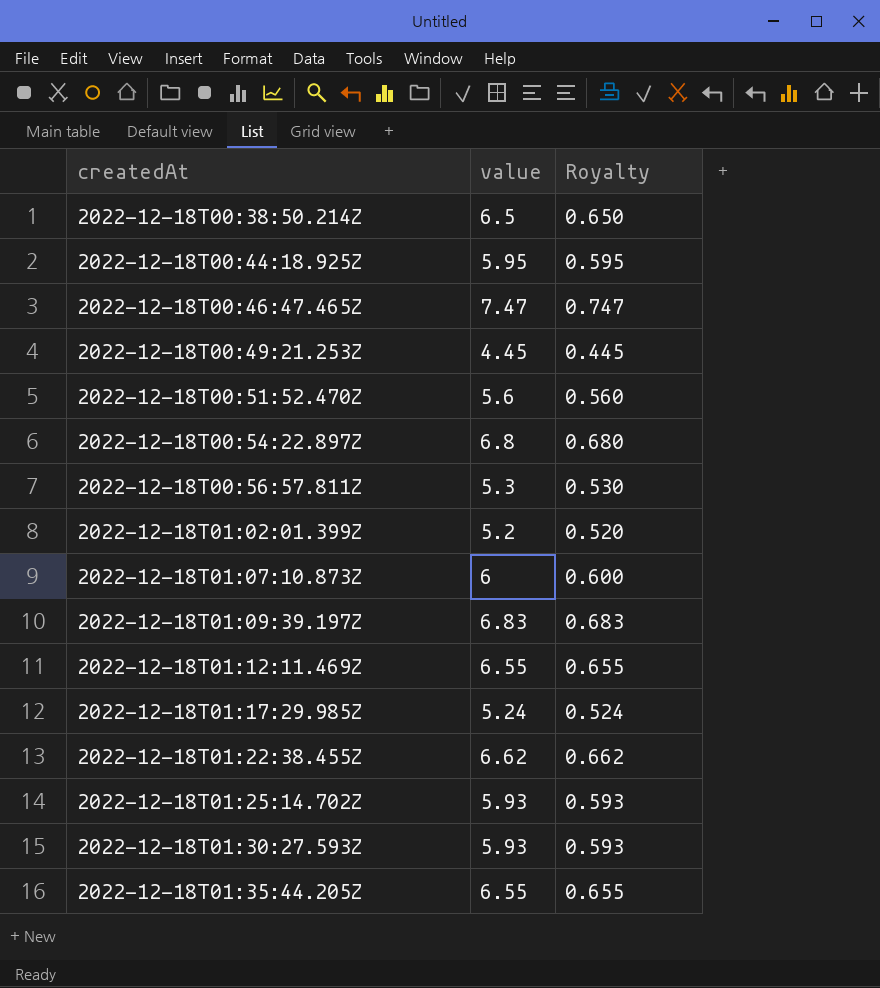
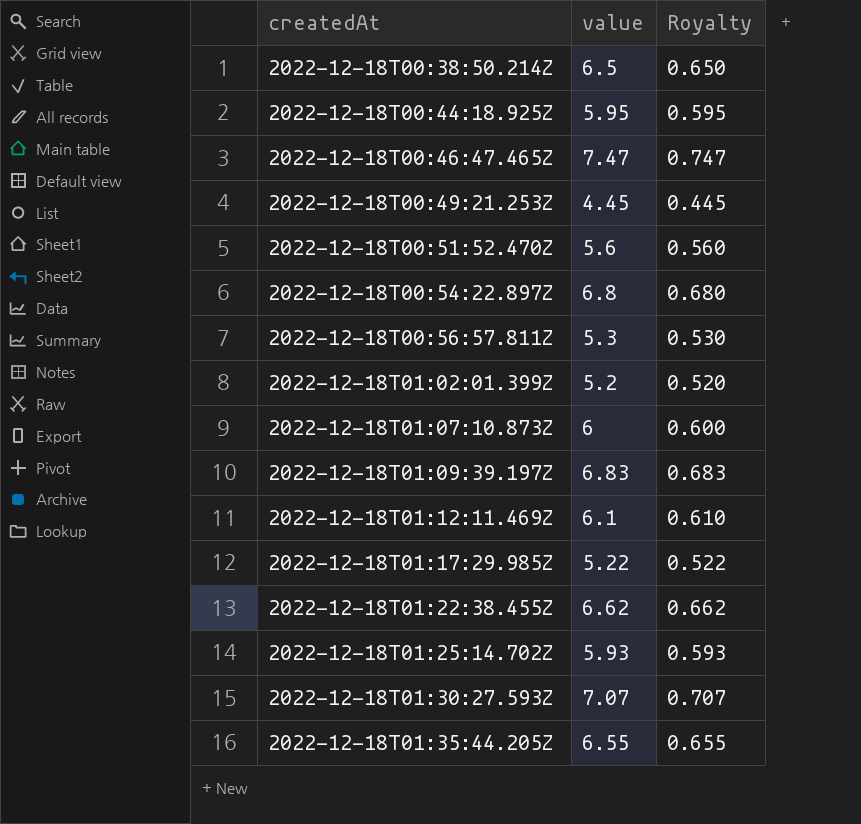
2022-12-18T01:12:11.469Z | value: 6.55 -> 6.1
2022-12-18T01:12:11.469Z | Royalty: 0.655 -> 0.610
2022-12-18T01:17:29.985Z | value: 5.24 -> 5.22
2022-12-18T01:17:29.985Z | Royalty: 0.524 -> 0.522
2022-12-18T01:30:27.593Z | value: 5.93 -> 7.07
2022-12-18T01:30:27.593Z | Royalty: 0.593 -> 0.707

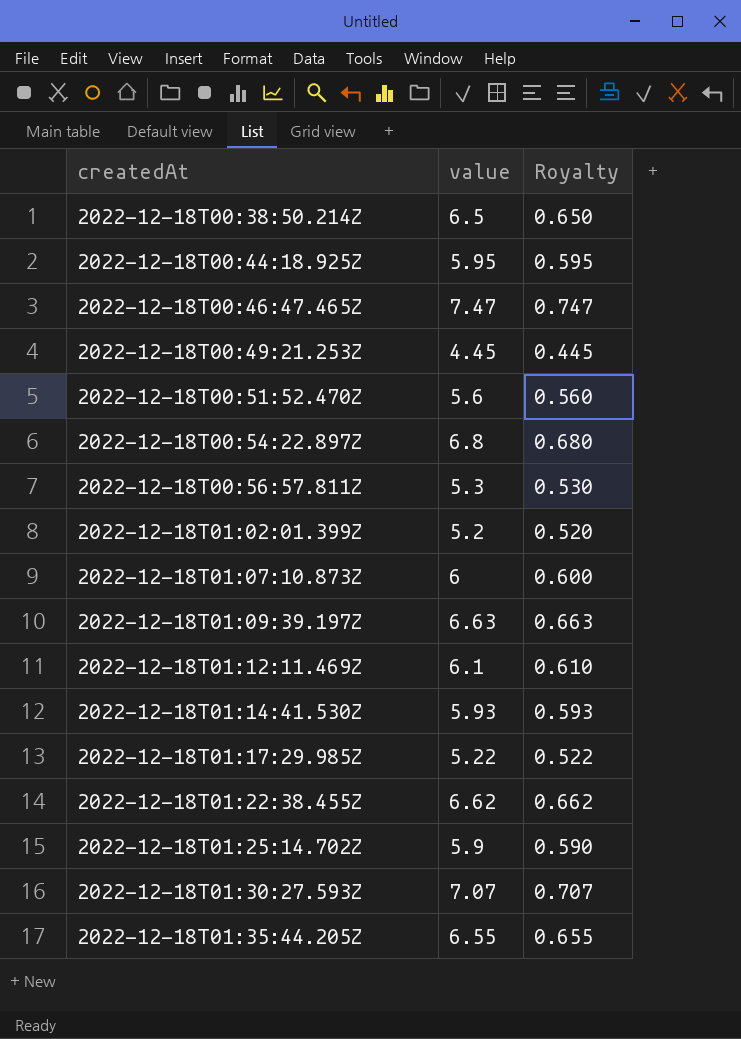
2022-12-18T01:09:39.197Z | value: 6.83 -> 6.63
2022-12-18T01:09:39.197Z | Royalty: 0.683 -> 0.663
row 2022-12-18T01:14:41.530Z: none -> 5.93 | 0.593
2022-12-18T01:25:14.702Z | value: 5.93 -> 5.9
2022-12-18T01:25:14.702Z | Royalty: 0.593 -> 0.590

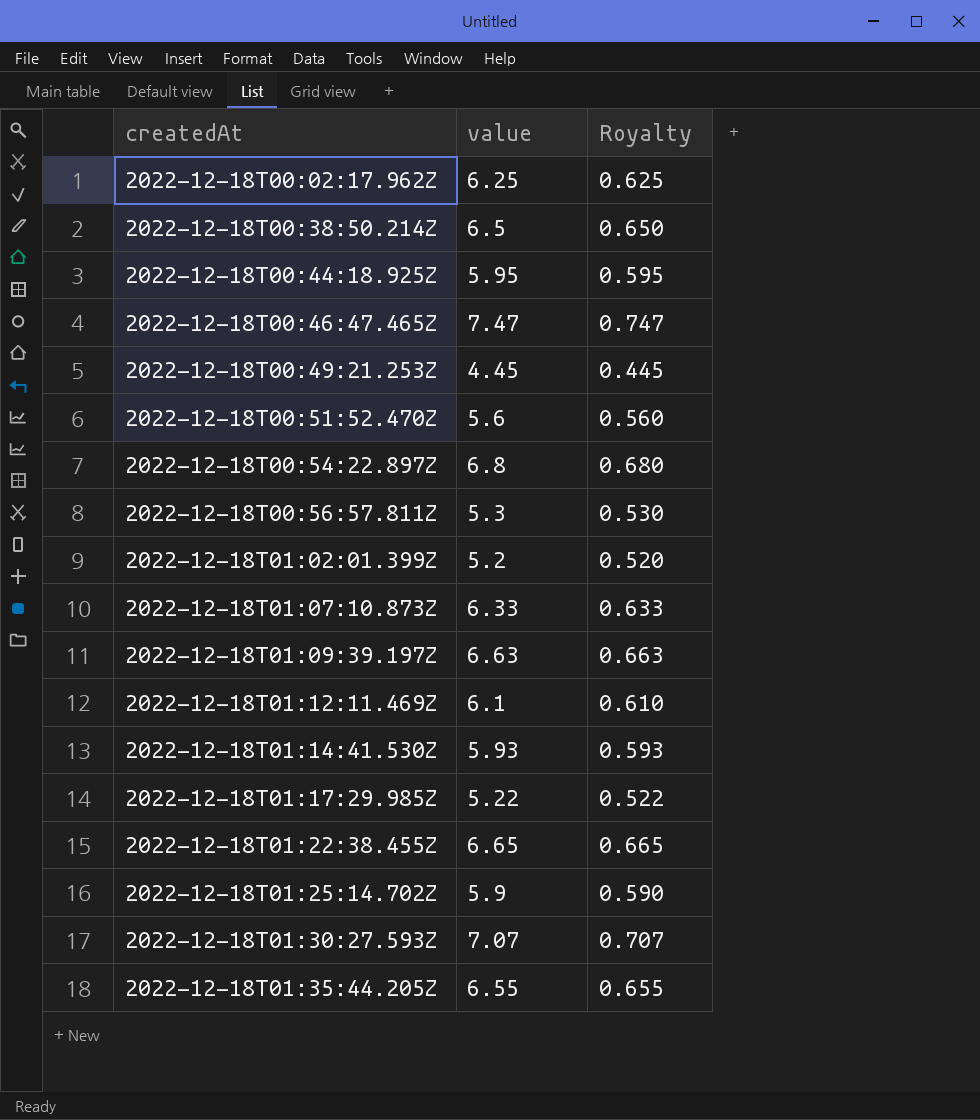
row 2022-12-18T00:02:17.962Z: none -> 6.25 | 0.625
2022-12-18T01:07:10.873Z | value: 6 -> 6.33
2022-12-18T01:07:10.873Z | Royalty: 0.600 -> 0.633
2022-12-18T01:22:38.455Z | value: 6.62 -> 6.65
2022-12-18T01:22:38.455Z | Royalty: 0.662 -> 0.665

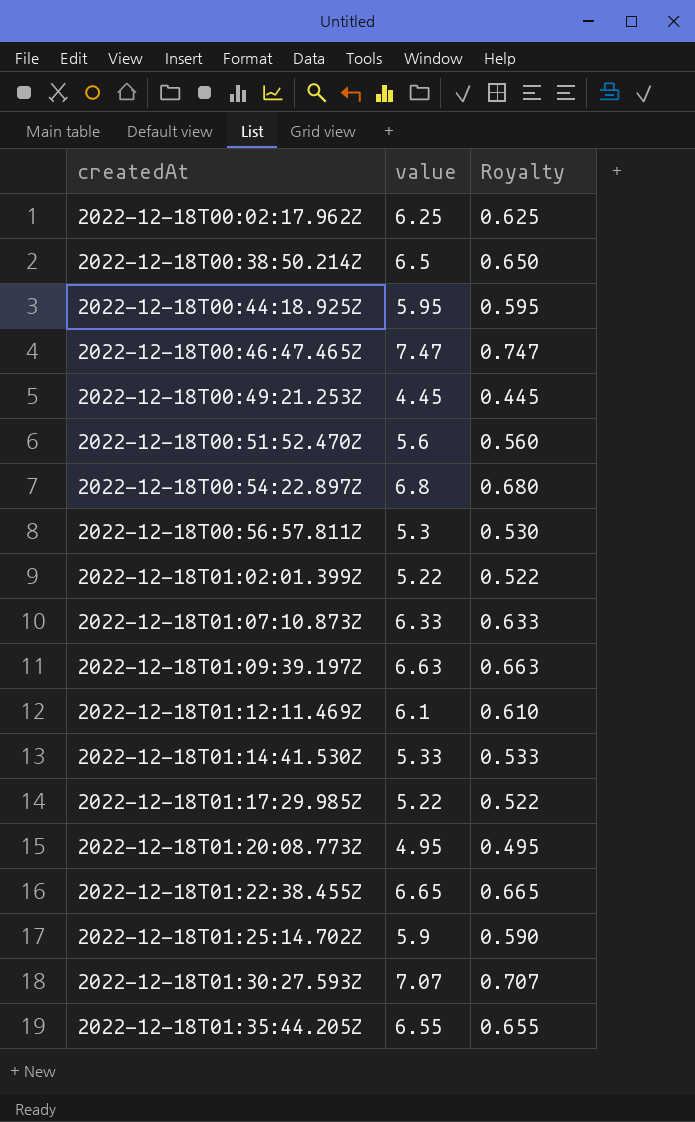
2022-12-18T01:02:01.399Z | value: 5.2 -> 5.22
2022-12-18T01:02:01.399Z | Royalty: 0.520 -> 0.522
2022-12-18T01:14:41.530Z | value: 5.93 -> 5.33
2022-12-18T01:14:41.530Z | Royalty: 0.593 -> 0.533
row 2022-12-18T01:20:08.773Z: none -> 4.95 | 0.495

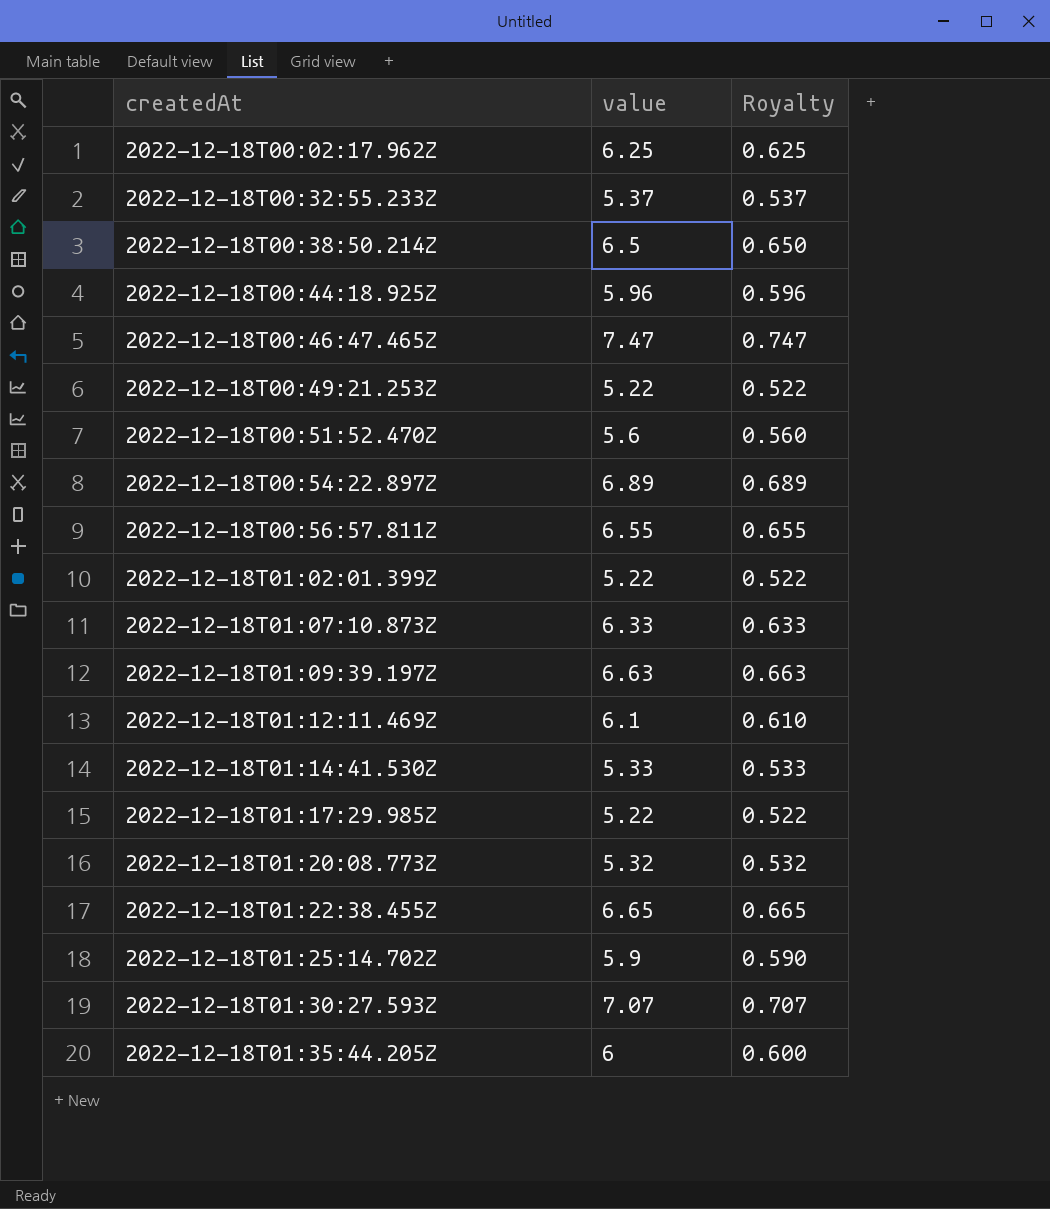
row 2022-12-18T00:32:55.233Z: none -> 5.37 | 0.537
2022-12-18T00:44:18.925Z | value: 5.95 -> 5.96
2022-12-18T00:44:18.925Z | Royalty: 0.595 -> 0.596
2022-12-18T00:49:21.253Z | value: 4.45 -> 5.22
2022-12-18T00:49:21.253Z | Royalty: 0.445 -> 0.522
2022-12-18T00:54:22.897Z | value: 6.8 -> 6.89
2022-12-18T00:54:22.897Z | Royalty: 0.680 -> 0.689
2022-12-18T00:56:57.811Z | value: 5.3 -> 6.55
2022-12-18T00:56:57.811Z | Royalty: 0.530 -> 0.655
2022-12-18T01:20:08.773Z | value: 4.95 -> 5.32
2022-12-18T01:20:08.773Z | Royalty: 0.495 -> 0.532
2022-12-18T01:35:44.205Z | value: 6.55 -> 6
2022-12-18T01:35:44.205Z | Royalty: 0.655 -> 0.600

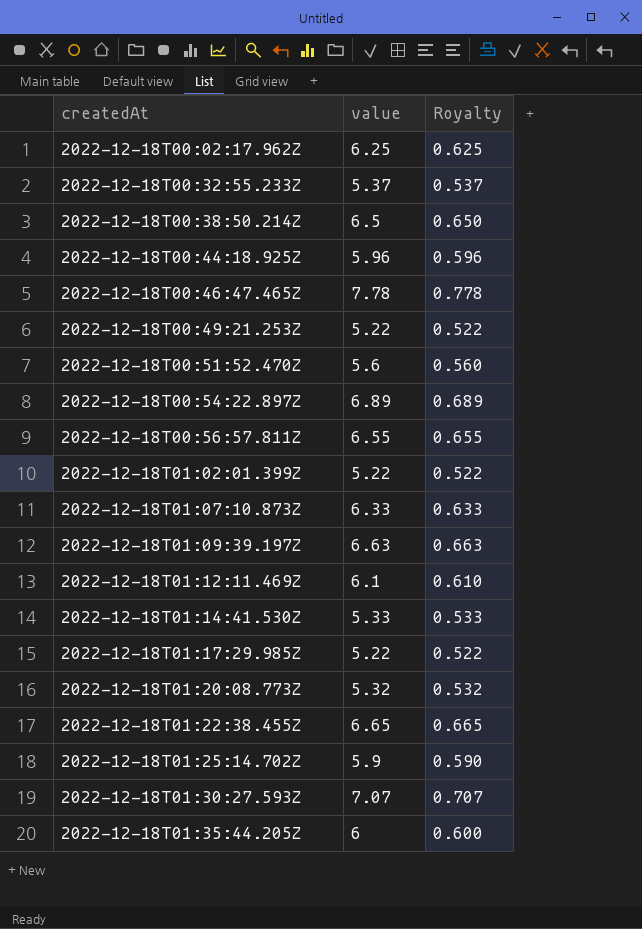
2022-12-18T00:46:47.465Z | value: 7.47 -> 7.78
2022-12-18T00:46:47.465Z | Royalty: 0.747 -> 0.778

